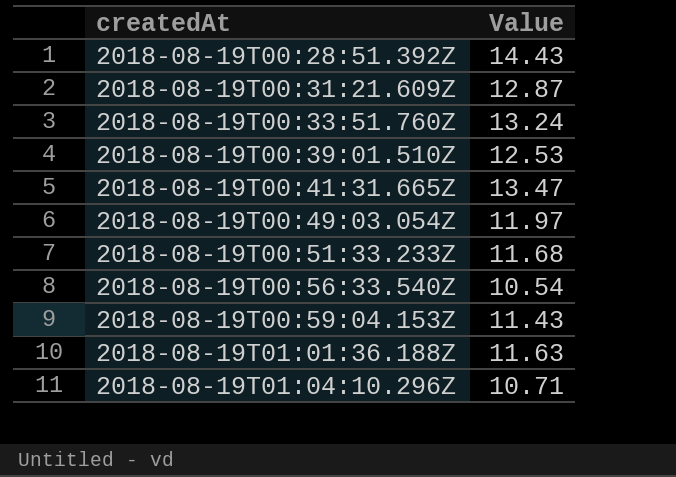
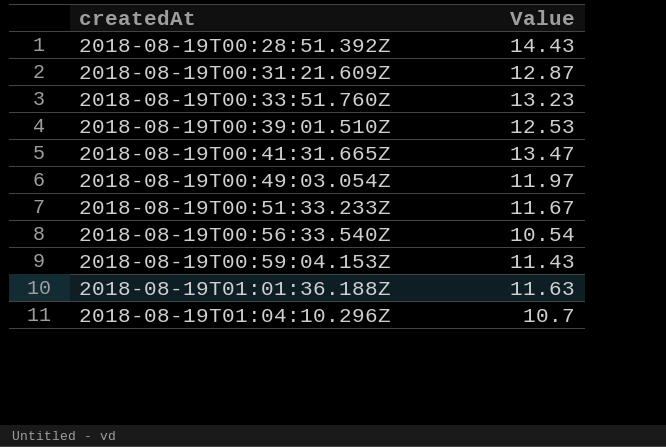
2018-08-19T00:33:51.760Z | Value: 13.24 -> 13.23
2018-08-19T00:51:33.233Z | Value: 11.68 -> 11.67
2018-08-19T01:04:10.296Z | Value: 10.71 -> 10.7

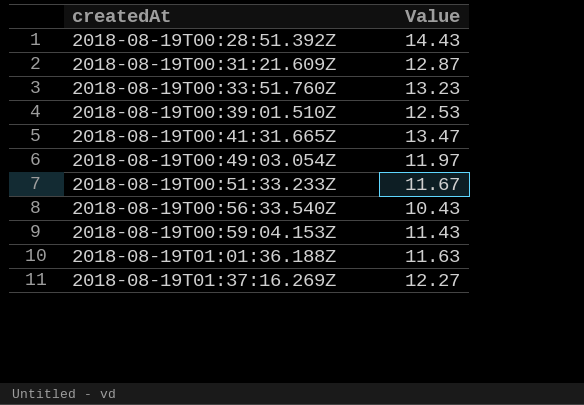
row 2018-08-19T01:04:10.296Z: 10.7 -> none
2018-08-19T00:56:33.540Z | Value: 10.54 -> 10.43
row 2018-08-19T01:37:16.269Z: none -> 12.27

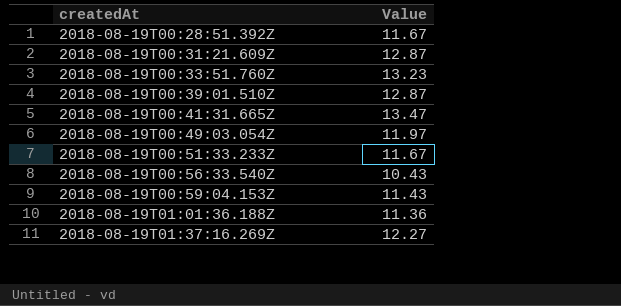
2018-08-19T00:28:51.392Z | Value: 14.43 -> 11.67
2018-08-19T00:39:01.510Z | Value: 12.53 -> 12.87
2018-08-19T01:01:36.188Z | Value: 11.63 -> 11.36

